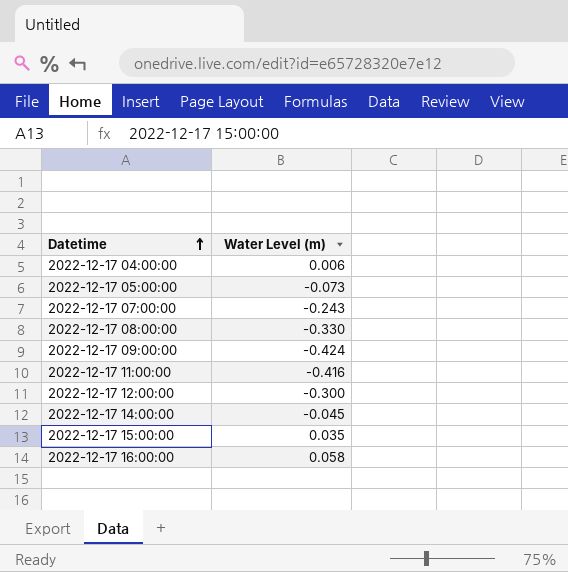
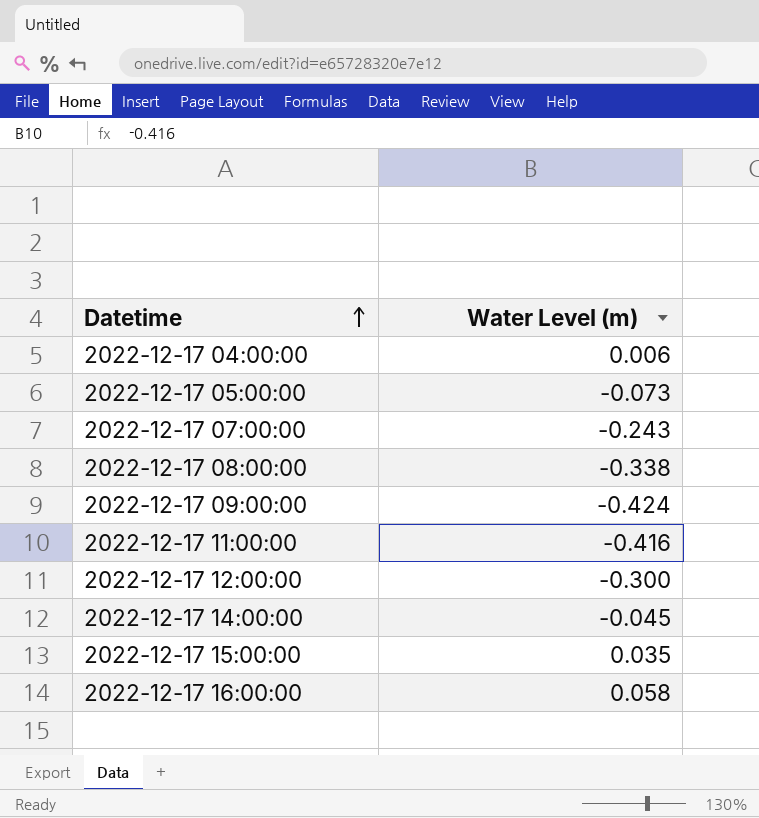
2022-12-17 08:00:00 | Water Level (m): -0.330 -> -0.338

